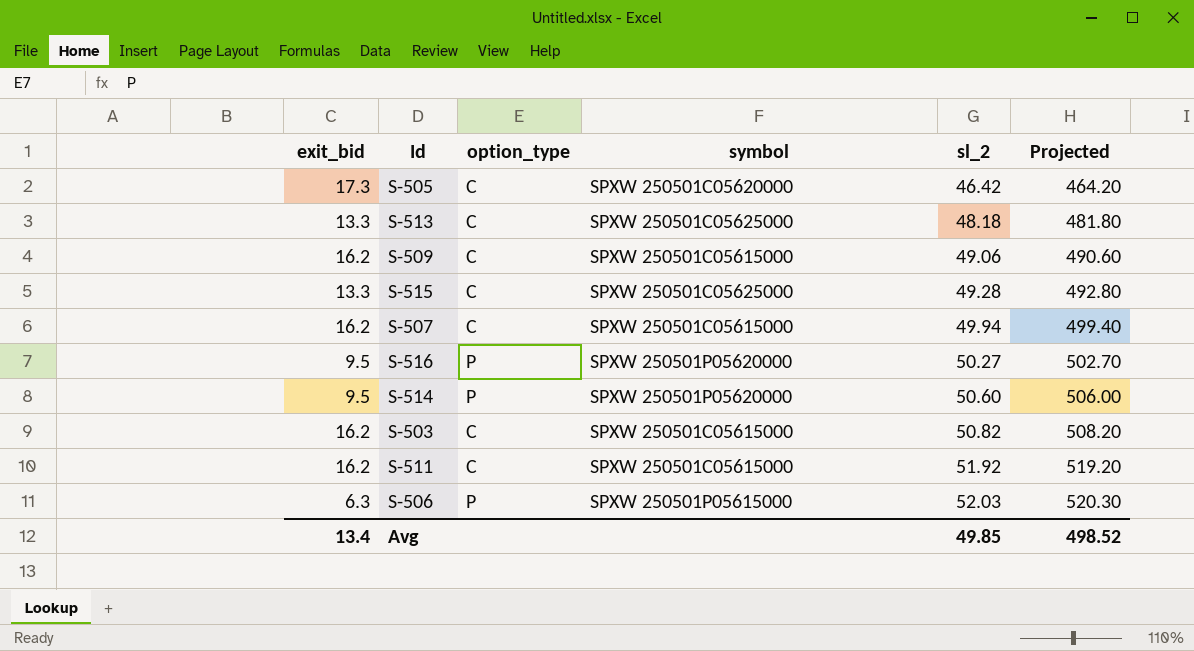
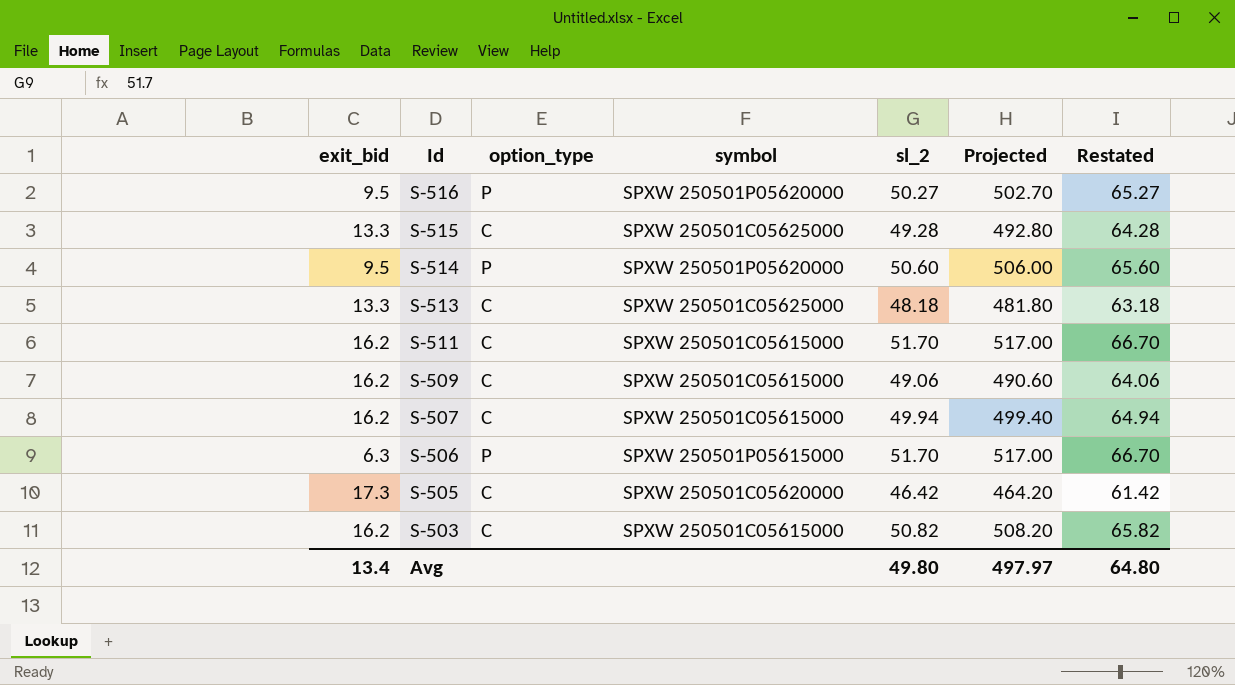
row order: sl_2 ascending -> Id descending
column Restated | formula: none -> [sl_2] + 15
S-511 | sl_2: 51.92 -> 51.70
S-511 | Projected: 519.20 -> 517.00
S-506 | sl_2: 52.03 -> 51.70
S-506 | Projected: 520.30 -> 517.00
Avg | sl_2: 49.85 -> 49.80
Avg | Projected: 498.52 -> 497.97

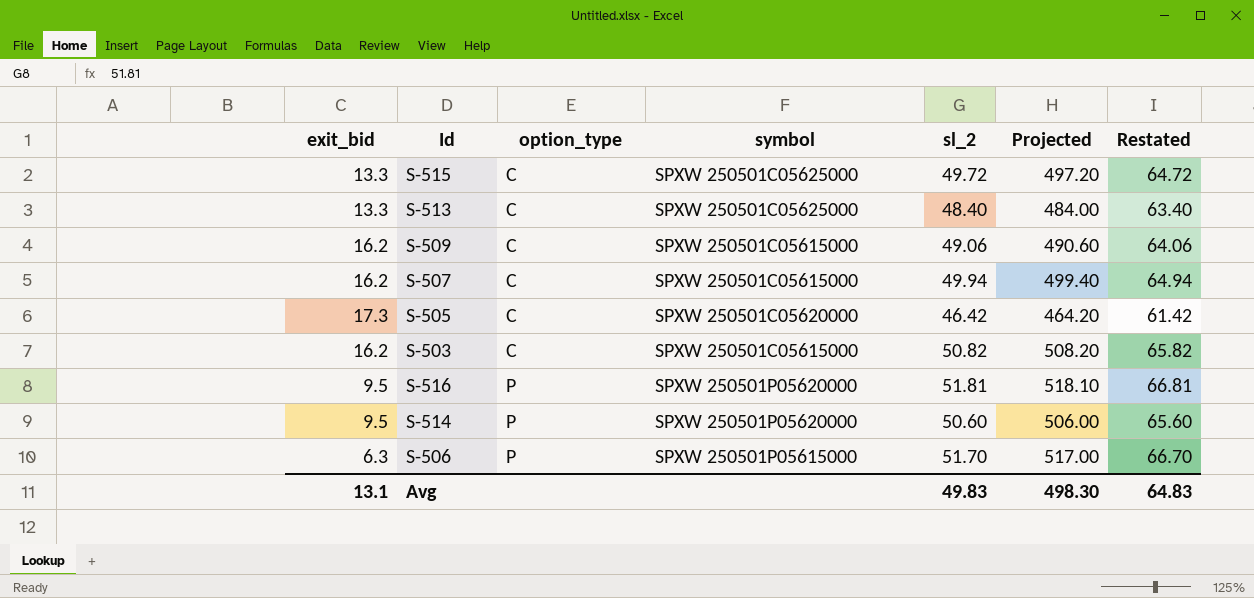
row order: Id descending -> option_type ascending
row S-511: 16.2 | C | SPXW 250501C05615000 | 51.70 | 517.00 | 66.70 -> none
S-515 | sl_2: 49.28 -> 49.72
S-515 | Projected: 492.80 -> 497.20
S-515 | Restated: 64.28 -> 64.72
S-513 | sl_2: 48.18 -> 48.40
S-513 | Projected: 481.80 -> 484.00
S-513 | Restated: 63.18 -> 63.40
S-516 | sl_2: 50.27 -> 51.81
S-516 | Projected: 502.70 -> 518.10
S-516 | Restated: 65.27 -> 66.81
Avg | exit_bid: 13.4 -> 13.1
Avg | sl_2: 49.80 -> 49.83
Avg | Projected: 497.97 -> 498.30
Avg | Restated: 64.80 -> 64.83

